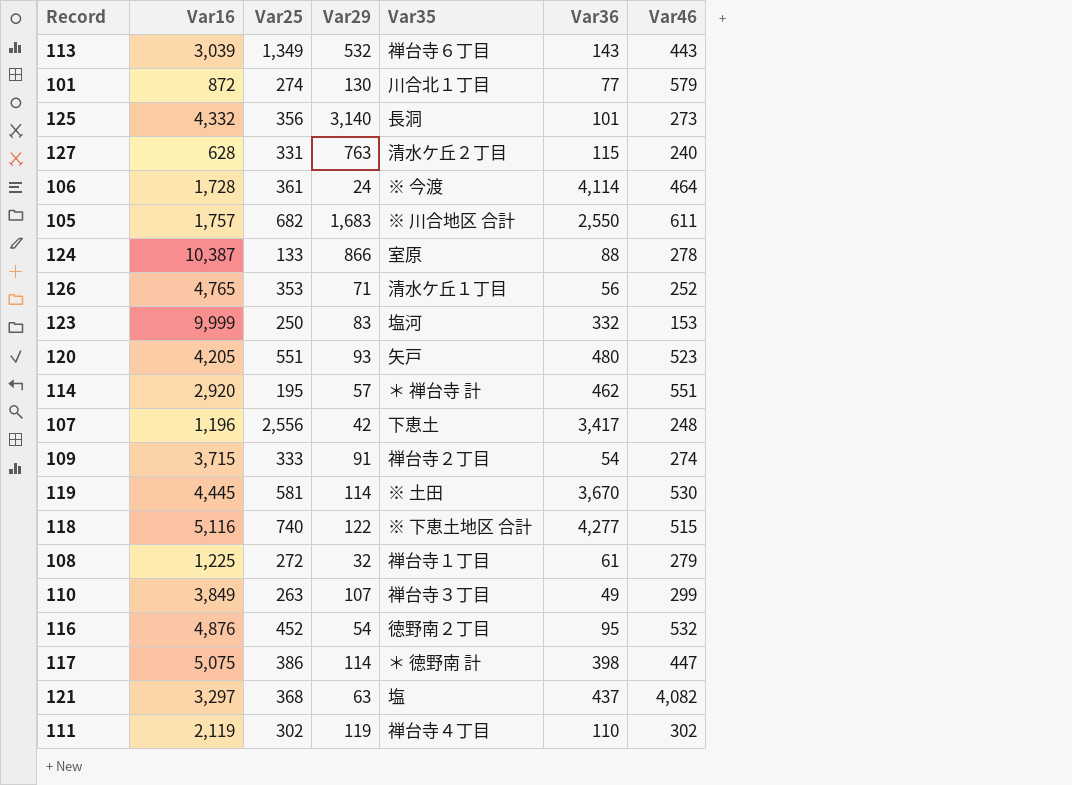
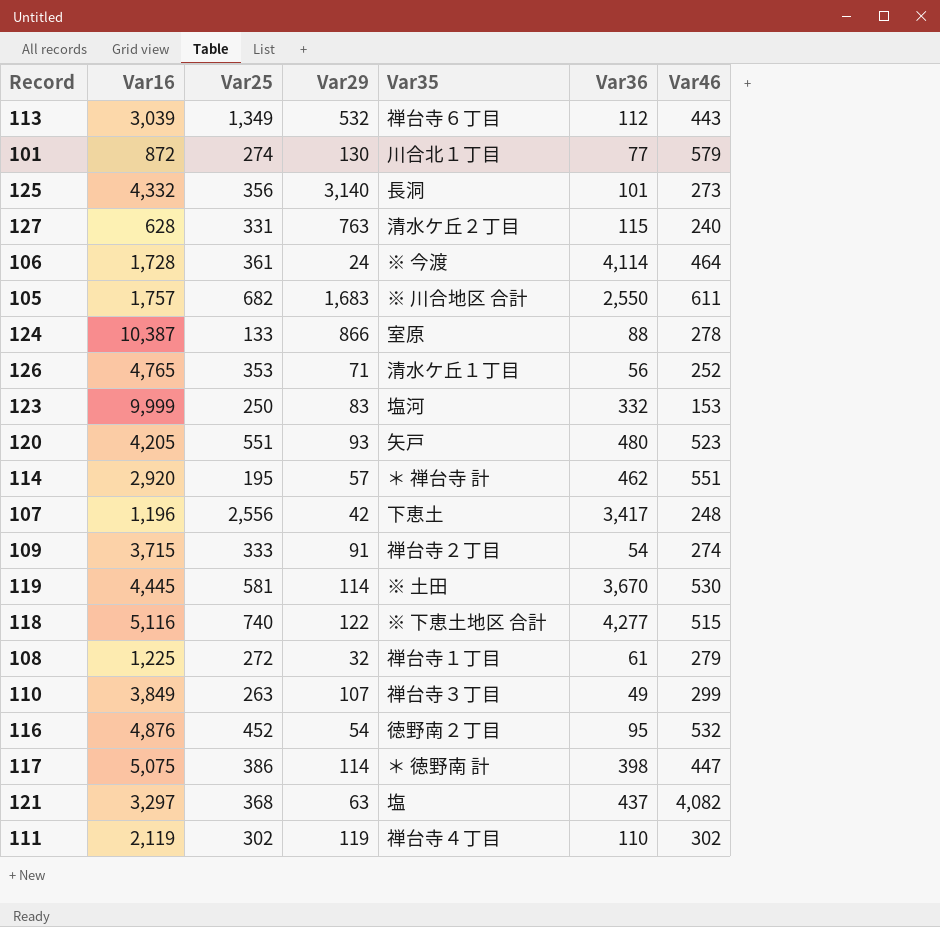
113 | Var36: 143 -> 112

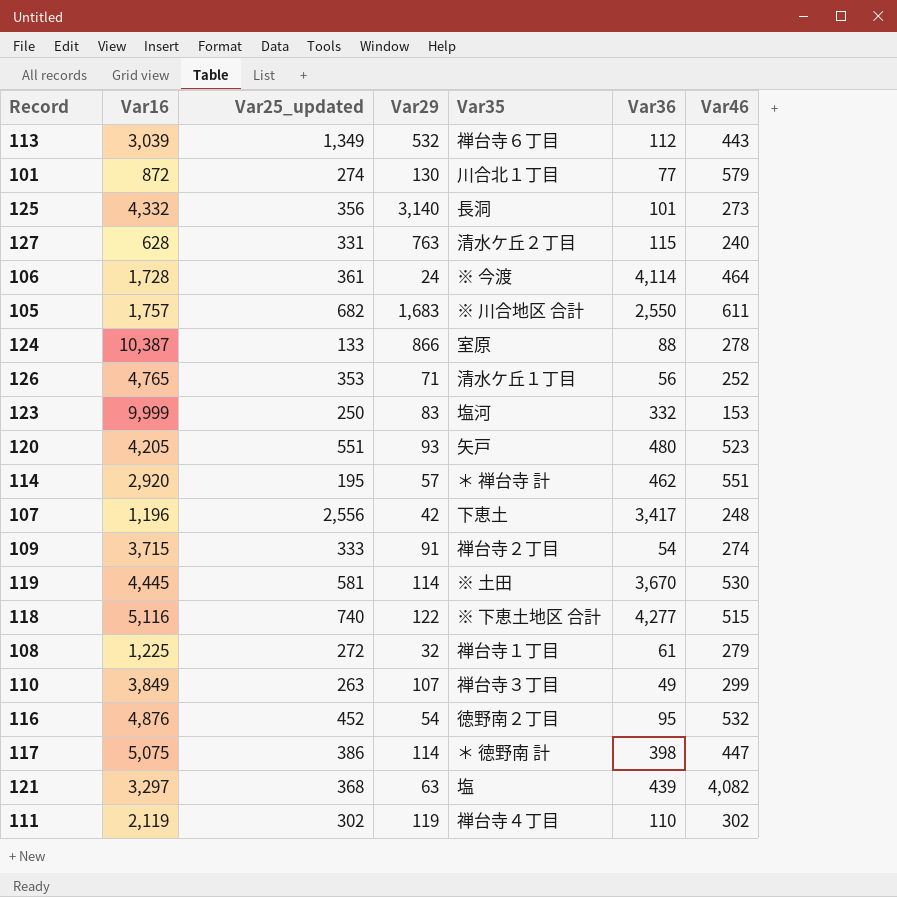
column name: Var25 -> Var25_updated
121 | Var36: 437 -> 439

